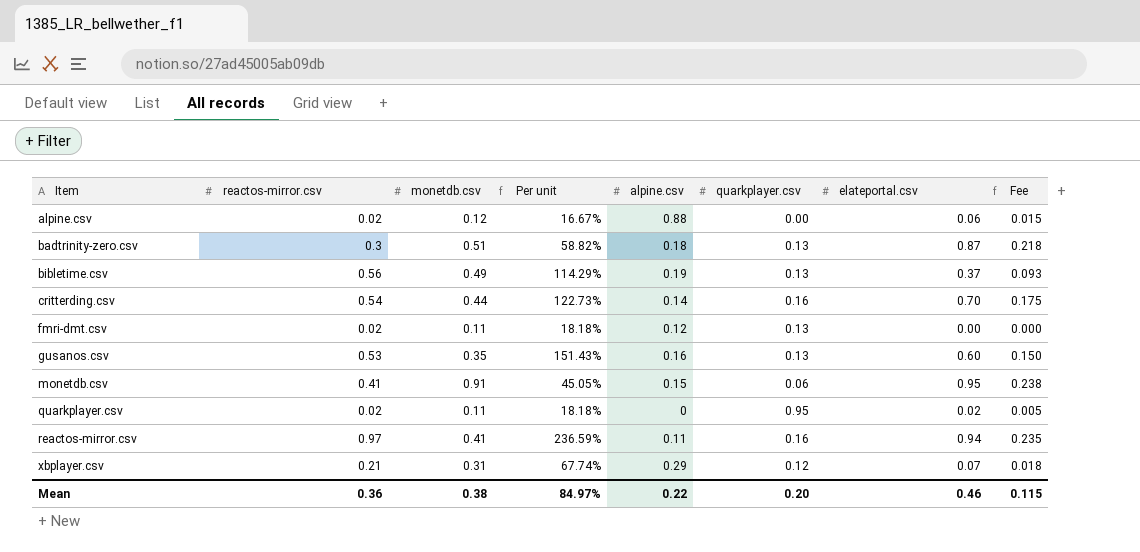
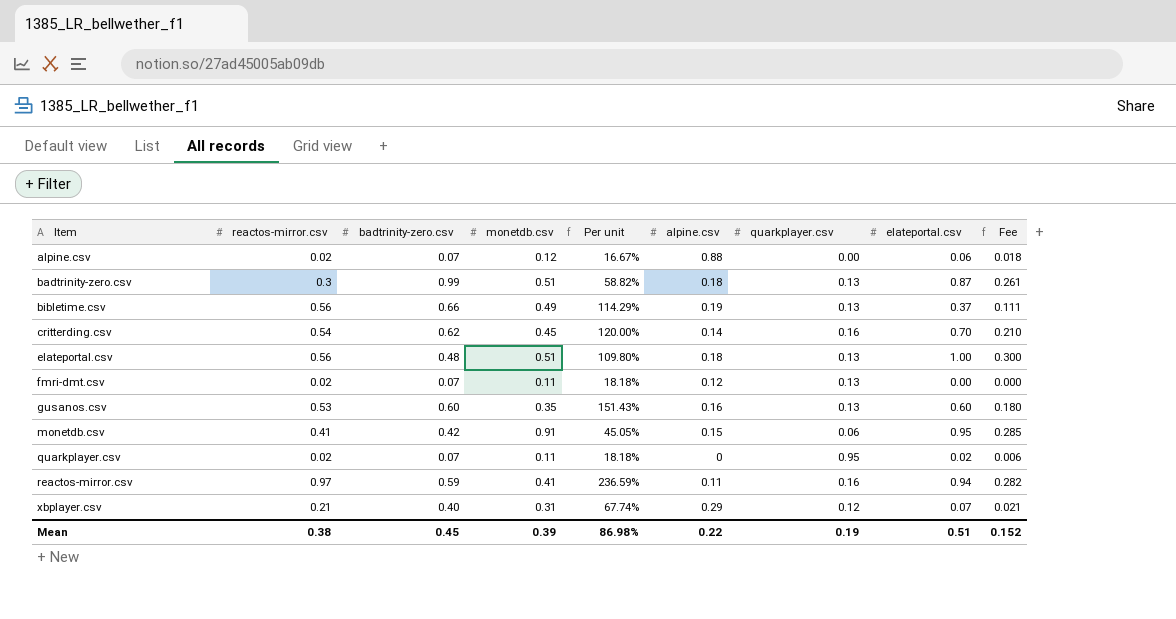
column badtrinity-zero.csv | position: none -> 3
column Fee | formula: [elateportal.csv] * 0.25 -> [elateportal.csv] * 0.3
critterding.csv | monetdb.csv: 0.44 -> 0.45
critterding.csv | Per unit: 122.73% -> 120.00%
row elateportal.csv: none -> 0.56 | 0.48 | 0.51 | 109.80% | 0.18 | 0.13 | 1.00 | 0.300
Mean | reactos-mirror.csv: 0.36 -> 0.38
Mean | monetdb.csv: 0.38 -> 0.39
Mean | Per unit: 84.97% -> 86.98%
Mean | quarkplayer.csv: 0.20 -> 0.19
Mean | elateportal.csv: 0.46 -> 0.51
Mean | Fee: 0.115 -> 0.152

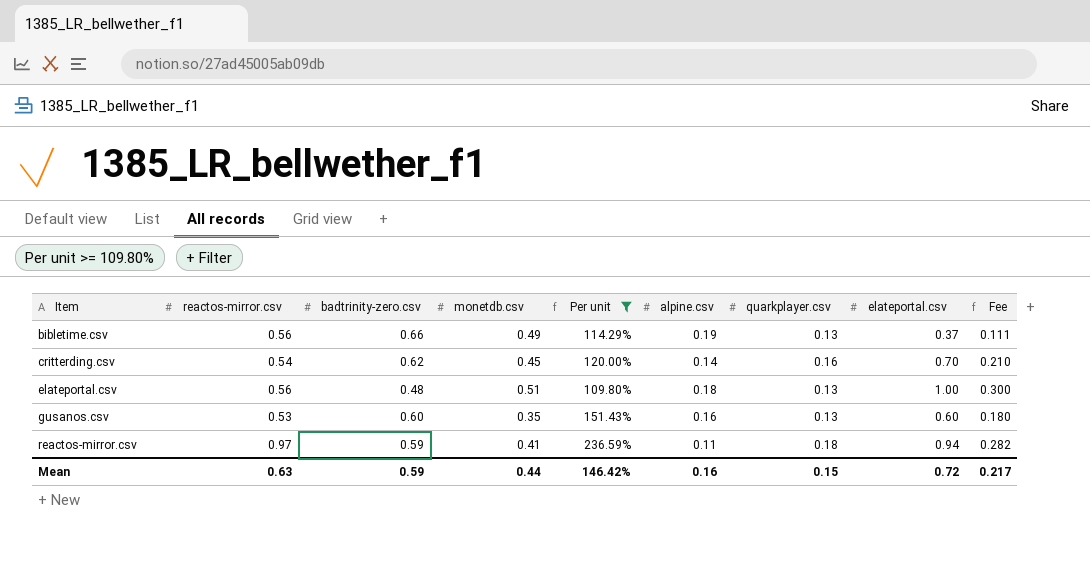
filter: none -> Per unit >= 109.80%
reactos-mirror.csv | quarkplayer.csv: 0.16 -> 0.18
Mean | reactos-mirror.csv: 0.38 -> 0.63
Mean | badtrinity-zero.csv: 0.45 -> 0.59
Mean | monetdb.csv: 0.39 -> 0.44
Mean | Per unit: 86.98% -> 146.42%
Mean | alpine.csv: 0.22 -> 0.16
Mean | quarkplayer.csv: 0.19 -> 0.15
Mean | elateportal.csv: 0.51 -> 0.72
Mean | Fee: 0.152 -> 0.217

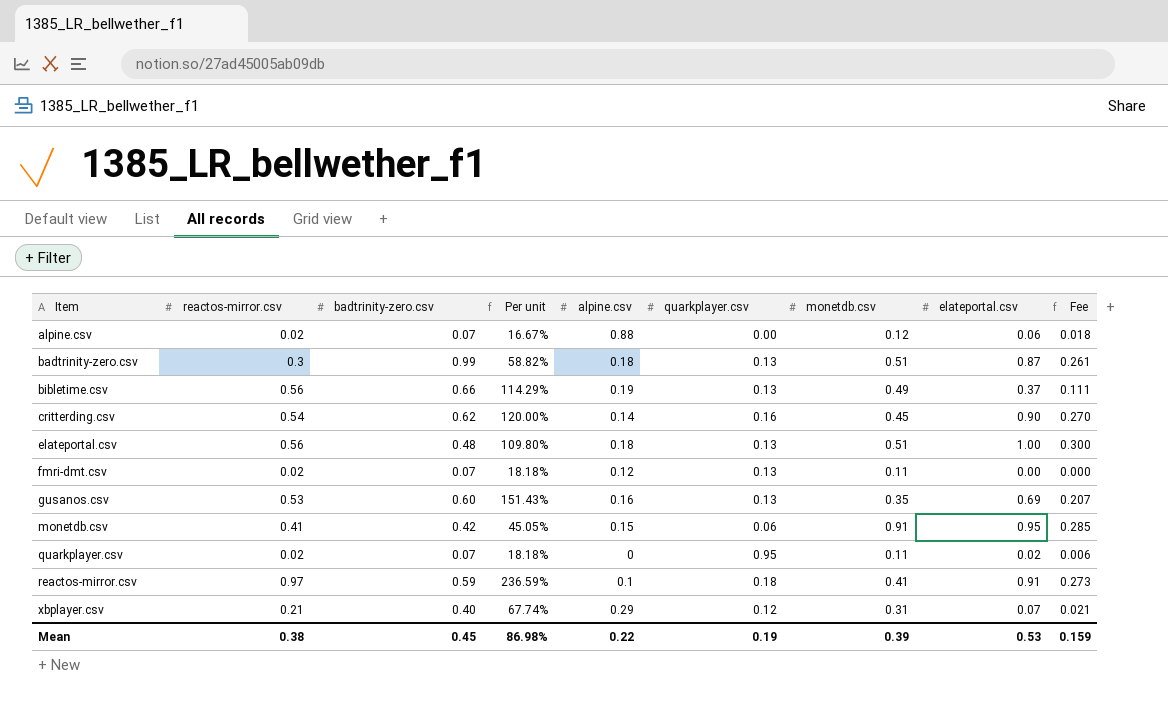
filter: Per unit >= 109.80% -> none
column monetdb.csv | position: 4 -> 7
critterding.csv | elateportal.csv: 0.70 -> 0.90
critterding.csv | Fee: 0.210 -> 0.270
gusanos.csv | elateportal.csv: 0.60 -> 0.69
gusanos.csv | Fee: 0.180 -> 0.207
reactos-mirror.csv | alpine.csv: 0.11 -> 0.1
reactos-mirror.csv | elateportal.csv: 0.94 -> 0.91
reactos-mirror.csv | Fee: 0.282 -> 0.273
Mean | reactos-mirror.csv: 0.63 -> 0.38
Mean | badtrinity-zero.csv: 0.59 -> 0.45
Mean | Per unit: 146.42% -> 86.98%
Mean | alpine.csv: 0.16 -> 0.22
Mean | quarkplayer.csv: 0.15 -> 0.19
Mean | monetdb.csv: 0.44 -> 0.39
Mean | elateportal.csv: 0.72 -> 0.53
Mean | Fee: 0.217 -> 0.159

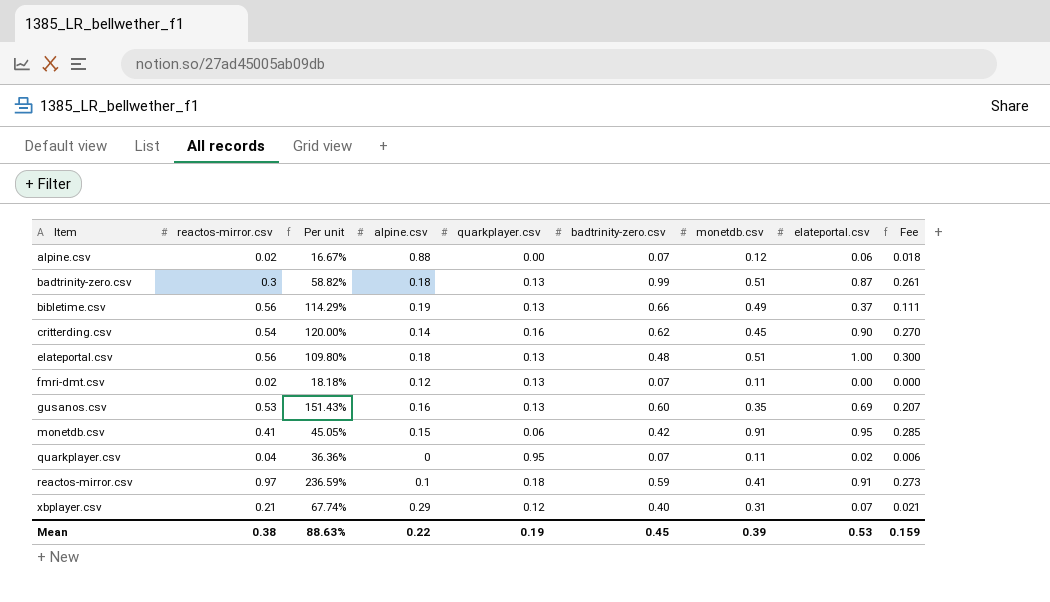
column badtrinity-zero.csv | position: 3 -> 6
quarkplayer.csv | reactos-mirror.csv: 0.02 -> 0.04
quarkplayer.csv | Per unit: 18.18% -> 36.36%
Mean | Per unit: 86.98% -> 88.63%

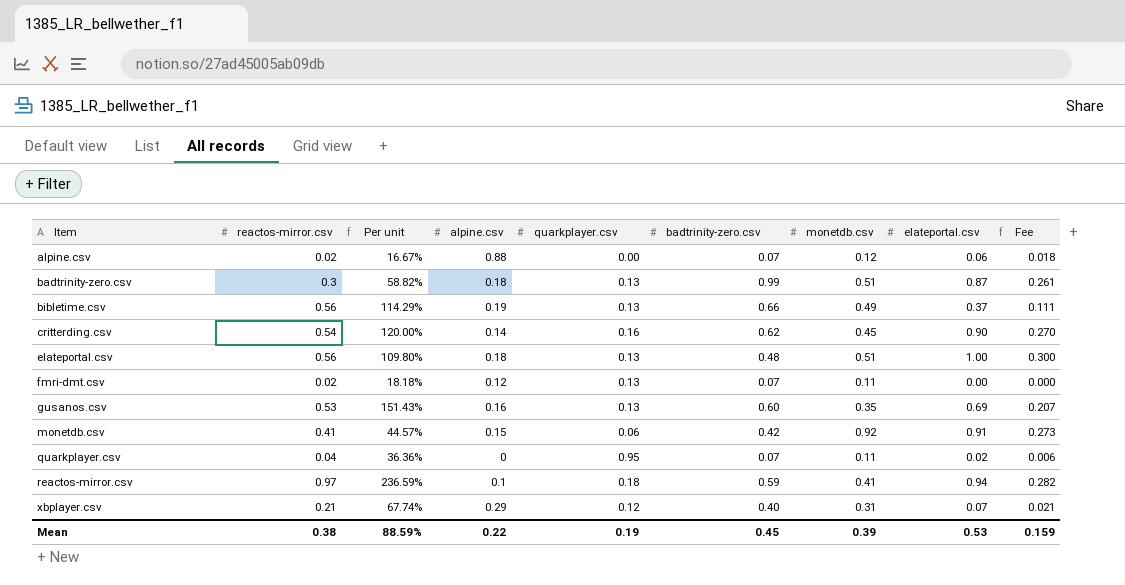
monetdb.csv | Per unit: 45.05% -> 44.57%
monetdb.csv | monetdb.csv: 0.91 -> 0.92
monetdb.csv | elateportal.csv: 0.95 -> 0.91
monetdb.csv | Fee: 0.285 -> 0.273
reactos-mirror.csv | elateportal.csv: 0.91 -> 0.94
reactos-mirror.csv | Fee: 0.273 -> 0.282
Mean | Per unit: 88.63% -> 88.59%

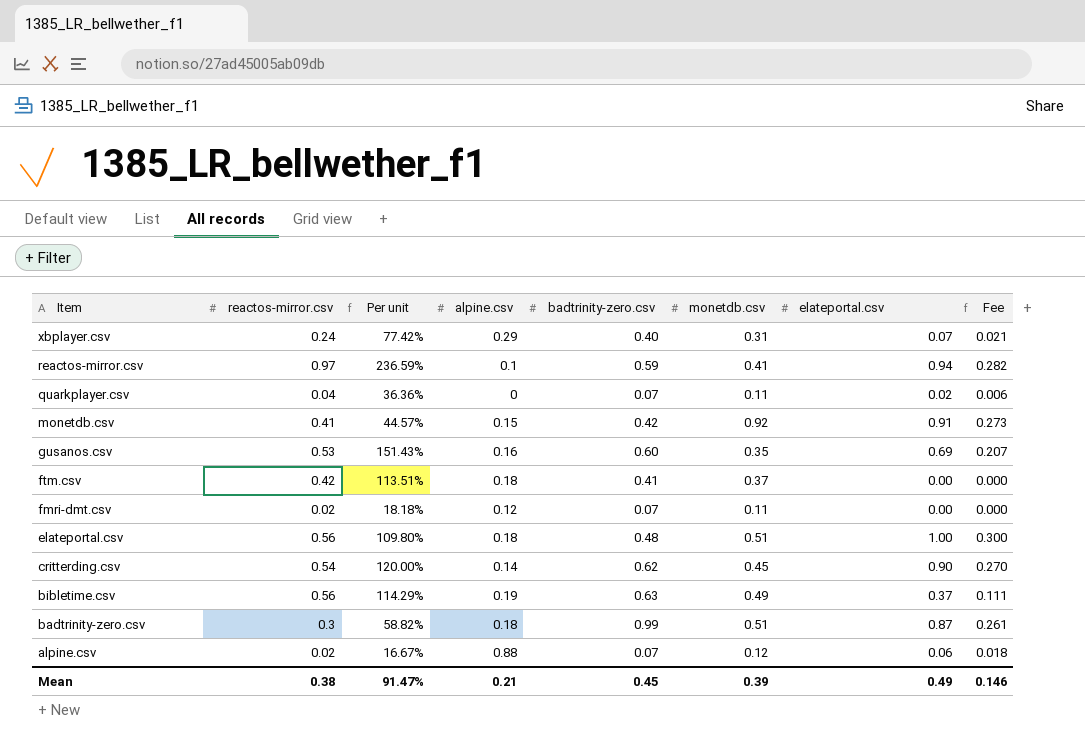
row order: Item ascending -> Item descending
column quarkplayer.csv | position: 5 -> none
xbplayer.csv | reactos-mirror.csv: 0.21 -> 0.24
xbplayer.csv | Per unit: 67.74% -> 77.42%
row ftm.csv: none -> 0.42 | 113.51% | 0.18 | 0.41 | 0.37 | 0.00 | 0.000
bibletime.csv | badtrinity-zero.csv: 0.66 -> 0.63
Mean | Per unit: 88.59% -> 91.47%
Mean | alpine.csv: 0.22 -> 0.21
Mean | elateportal.csv: 0.53 -> 0.49
Mean | Fee: 0.159 -> 0.146

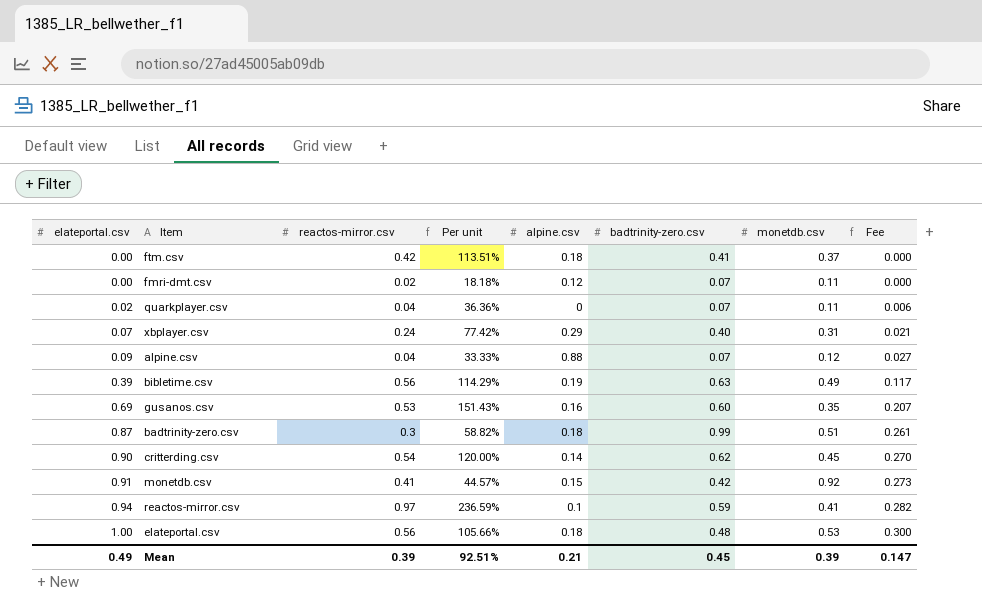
row order: Item descending -> elateportal.csv ascending
column elateportal.csv | position: 7 -> 1
alpine.csv | elateportal.csv: 0.06 -> 0.09
alpine.csv | reactos-mirror.csv: 0.02 -> 0.04
alpine.csv | Per unit: 16.67% -> 33.33%
alpine.csv | Fee: 0.018 -> 0.027
bibletime.csv | elateportal.csv: 0.37 -> 0.39
bibletime.csv | Fee: 0.111 -> 0.117
elateportal.csv | Per unit: 109.80% -> 105.66%
elateportal.csv | monetdb.csv: 0.51 -> 0.53
Mean | reactos-mirror.csv: 0.38 -> 0.39
Mean | Per unit: 91.47% -> 92.51%
Mean | Fee: 0.146 -> 0.147

